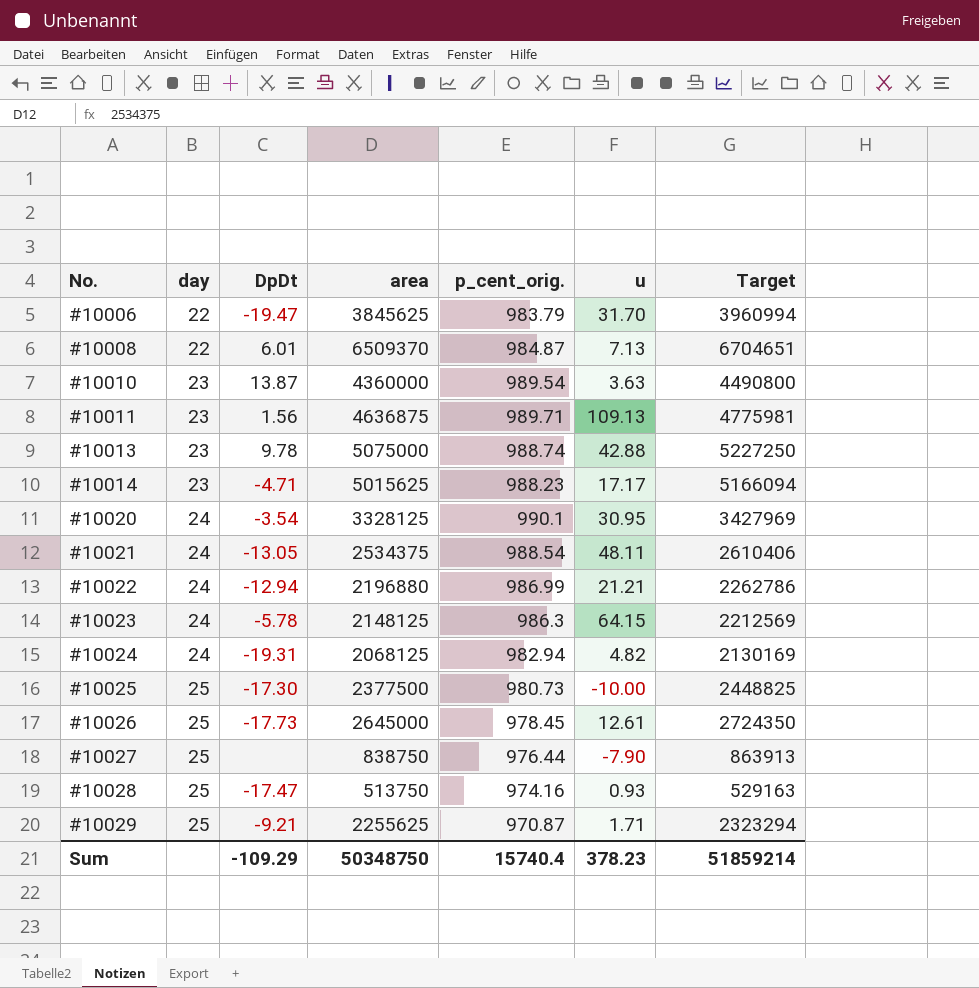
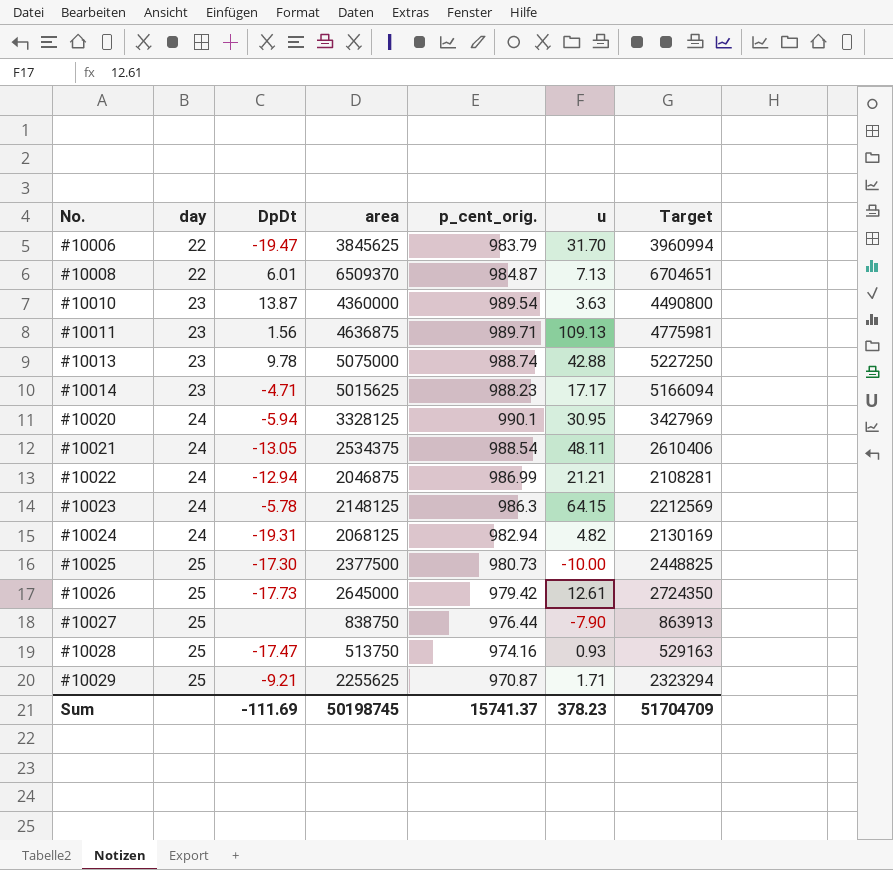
#10020 | DpDt: -3.54 -> -5.94
#10022 | area: 2196880 -> 2046875
#10022 | Target: 2262786 -> 2108281
#10026 | p_cent_orig.: 978.45 -> 979.42
Sum | DpDt: -109.29 -> -111.69
Sum | area: 50348750 -> 50198745
Sum | p_cent_orig.: 15740.4 -> 15741.37
Sum | Target: 51859214 -> 51704709

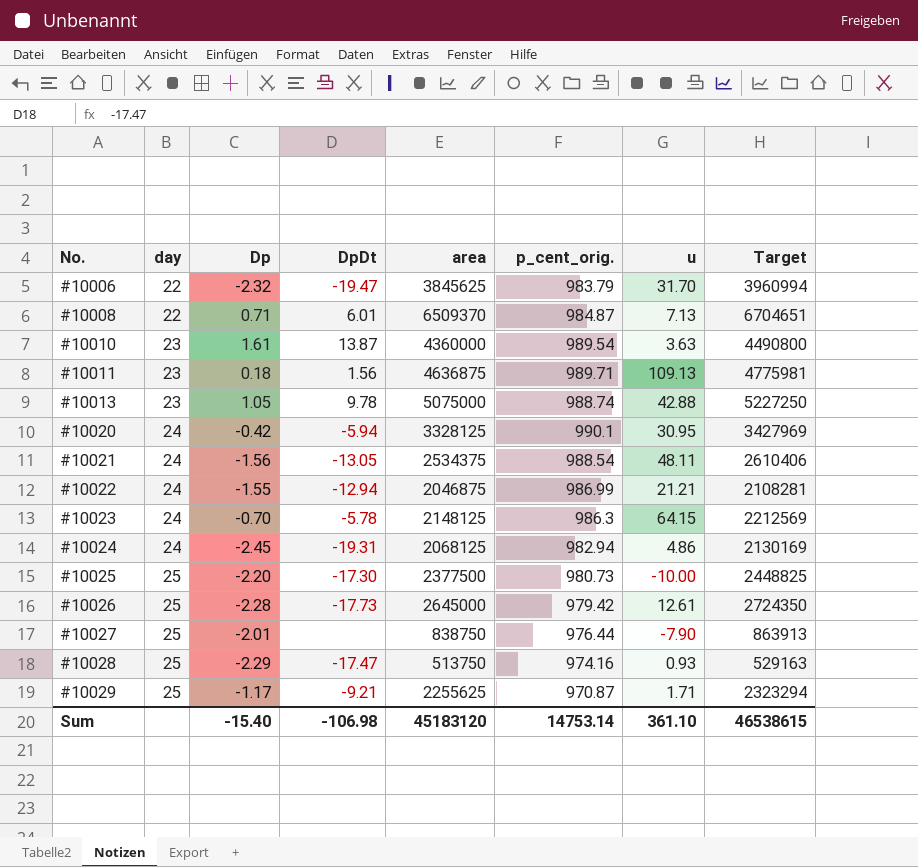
column Dp | position: none -> 3
row #10014: 23 | -4.71 | 5015625 | 988.23 | 17.17 | 5166094 -> none
#10024 | u: 4.82 -> 4.86
Sum | DpDt: -111.69 -> -106.98
Sum | area: 50198745 -> 45183120
Sum | p_cent_orig.: 15741.37 -> 14753.14
Sum | u: 378.23 -> 361.10
Sum | Target: 51704709 -> 46538615

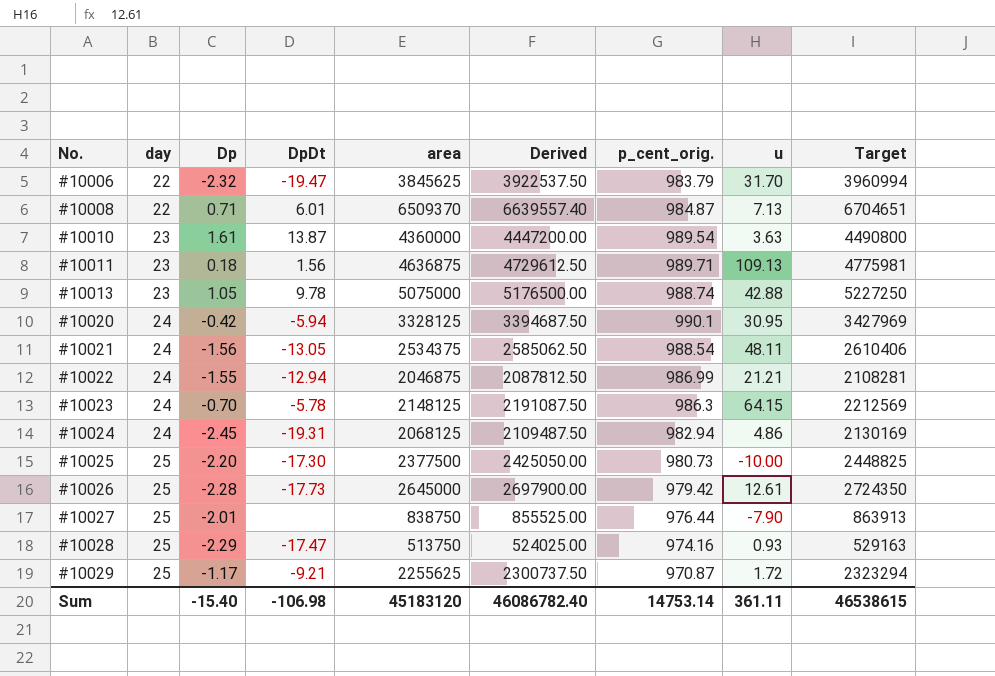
column Derived | formula: none -> [area] * 1.02
#10029 | u: 1.71 -> 1.72
Sum | u: 361.10 -> 361.11

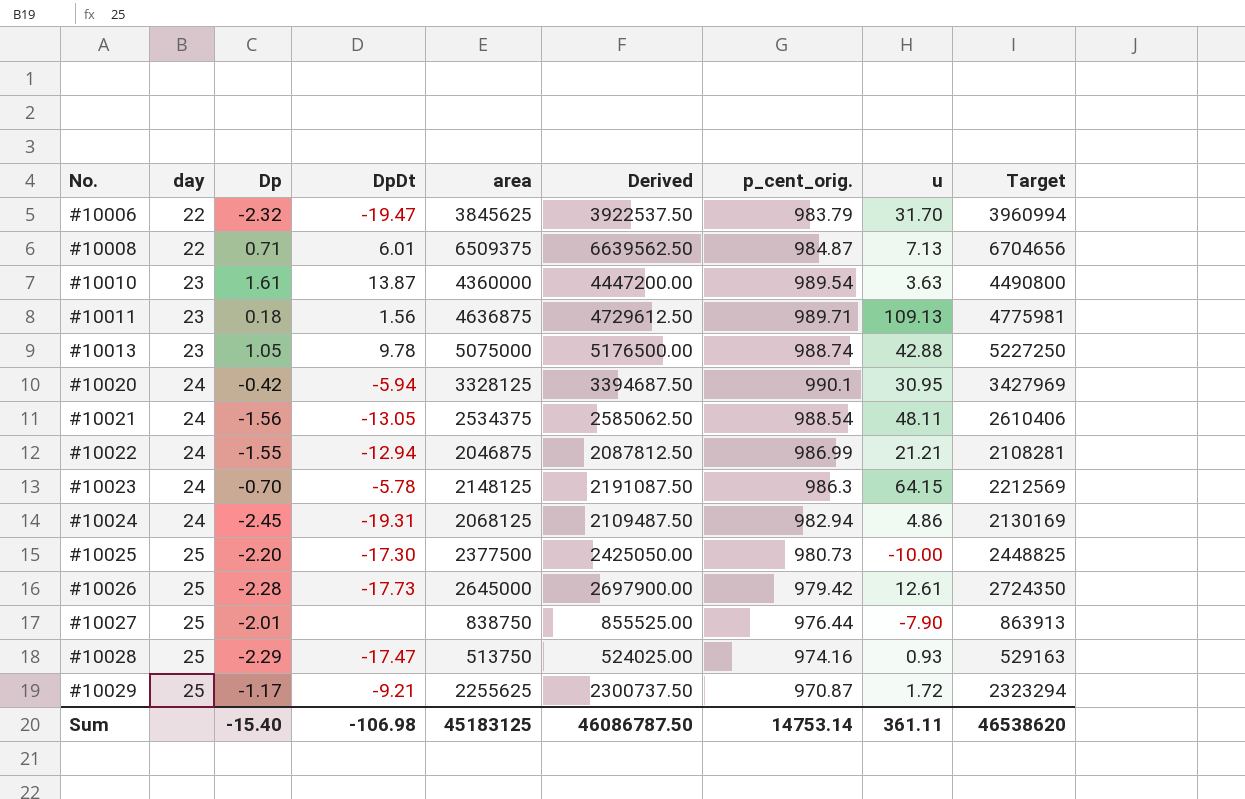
#10008 | area: 6509370 -> 6509375
#10008 | Derived: 6639557.40 -> 6639562.50
#10008 | Target: 6704651 -> 6704656
Sum | area: 45183120 -> 45183125
Sum | Derived: 46086782.40 -> 46086787.50
Sum | Target: 46538615 -> 46538620

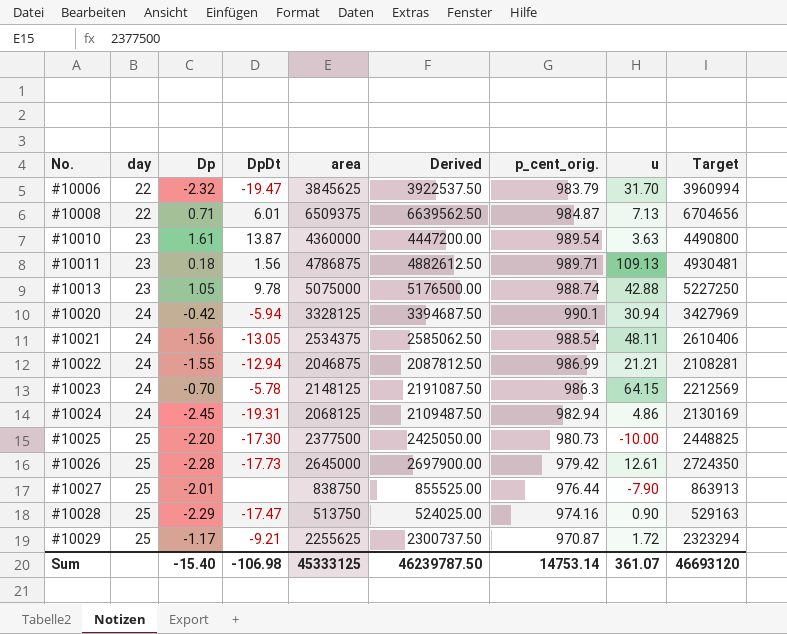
#10011 | area: 4636875 -> 4786875
#10011 | Derived: 4729612.50 -> 4882612.50
#10011 | Target: 4775981 -> 4930481
#10020 | u: 30.95 -> 30.94
#10028 | u: 0.93 -> 0.90
Sum | area: 45183125 -> 45333125
Sum | Derived: 46086787.50 -> 46239787.50
Sum | u: 361.11 -> 361.07
Sum | Target: 46538620 -> 46693120

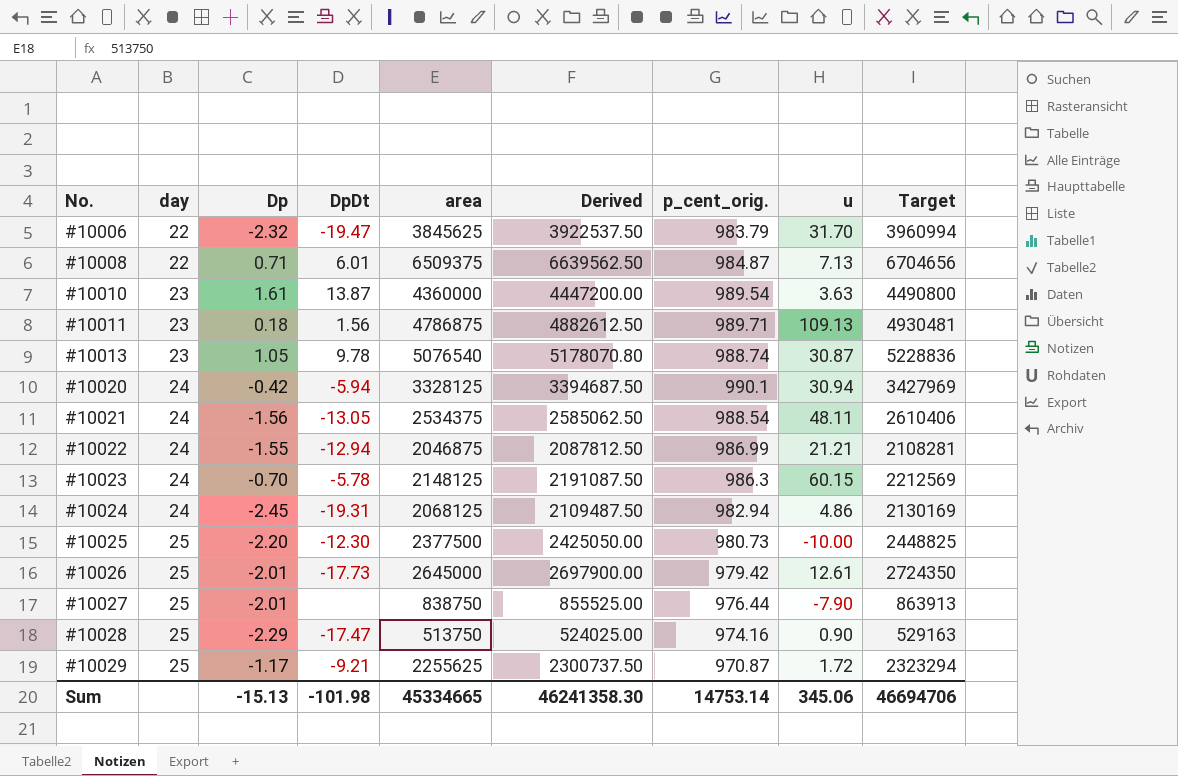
#10013 | area: 5075000 -> 5076540
#10013 | Derived: 5176500.00 -> 5178070.80
#10013 | u: 42.88 -> 30.87
#10013 | Target: 5227250 -> 5228836
#10023 | u: 64.15 -> 60.15
#10025 | DpDt: -17.30 -> -12.30
#10026 | Dp: -2.28 -> -2.01
Sum | Dp: -15.40 -> -15.13
Sum | DpDt: -106.98 -> -101.98
Sum | area: 45333125 -> 45334665
Sum | Derived: 46239787.50 -> 46241358.30
Sum | u: 361.07 -> 345.06
Sum | Target: 46693120 -> 46694706

